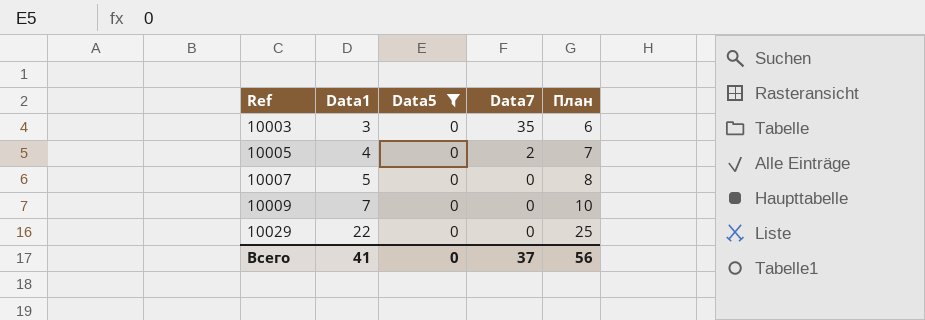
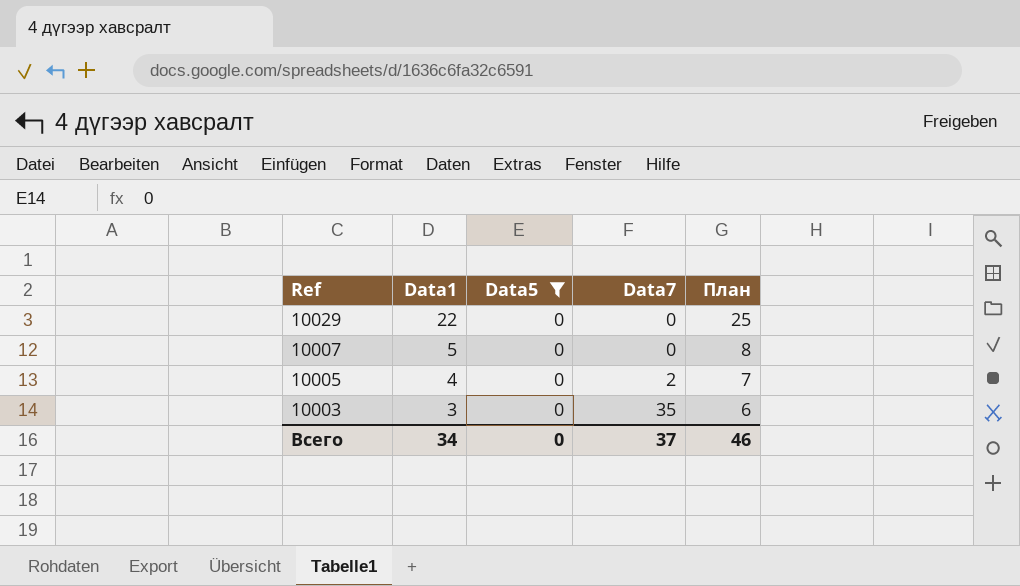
row order: Ref ascending -> Ref descending
row 10009: 7 | 0 | 0 | 10 -> none
Всего | Data1: 41 -> 34
Всего | План: 56 -> 46

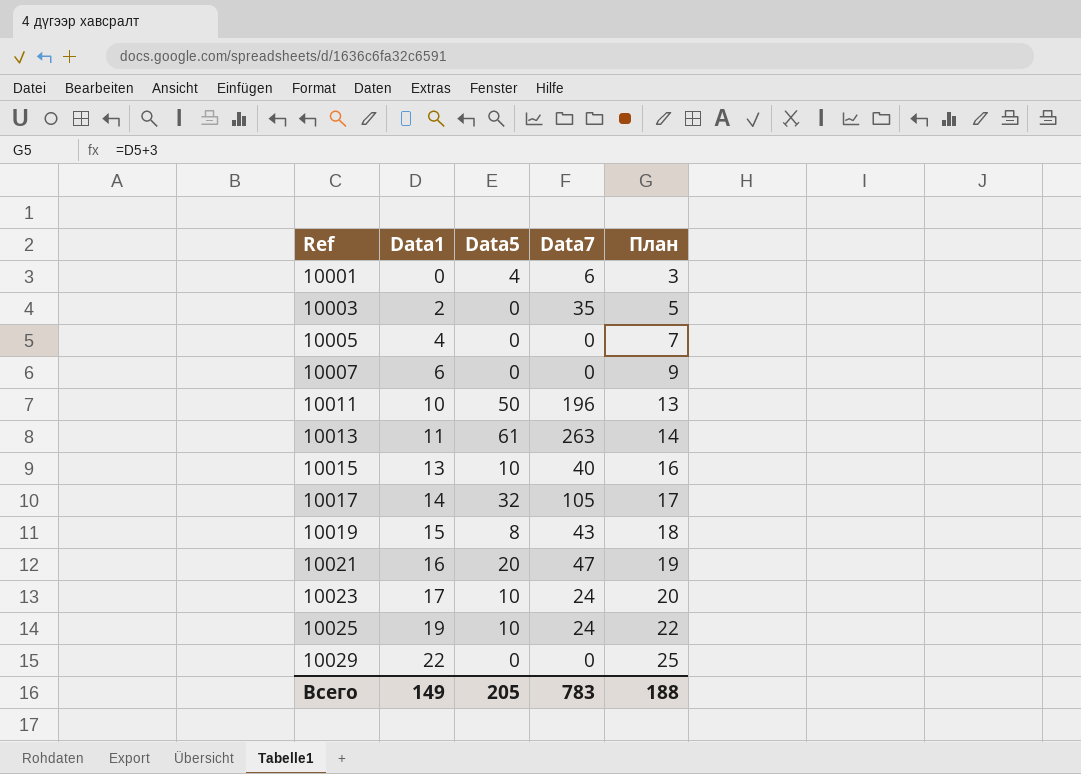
filter: Data5 = 0 -> none
row order: Ref descending -> Ref ascending
10003 | Data1: 3 -> 2
10003 | План: 6 -> 5
10005 | Data7: 2 -> 0
10007 | Data1: 5 -> 6
10007 | План: 8 -> 9
Всего | Data1: 34 -> 149
Всего | Data5: 0 -> 205
Всего | Data7: 37 -> 783
Всего | План: 46 -> 188

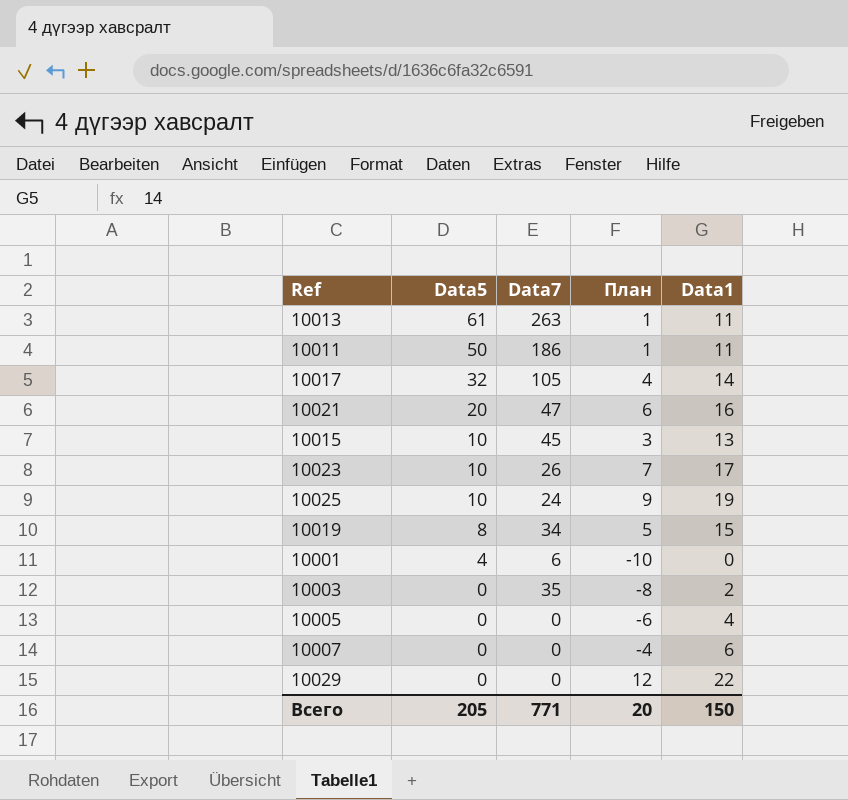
row order: Ref ascending -> Data5 descending
column План | formula: [Data1] + 3 -> [Data1] - 10
column Data1 | position: 2 -> 5
10011 | Data7: 196 -> 186
10011 | Data1: 10 -> 11
10015 | Data7: 40 -> 45
10023 | Data7: 24 -> 26
10019 | Data7: 43 -> 34
Всего | Data7: 783 -> 771
Всего | План: 188 -> 20
Всего | Data1: 149 -> 150

